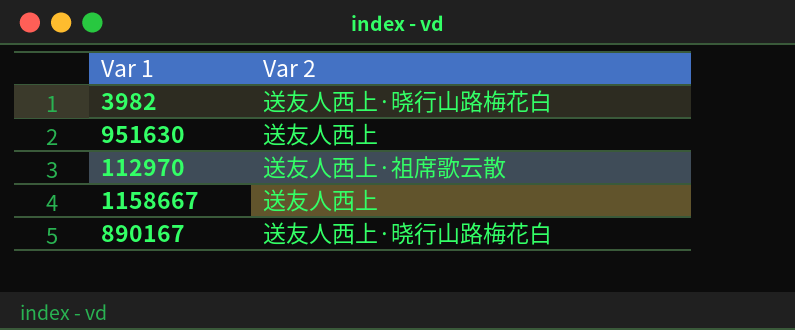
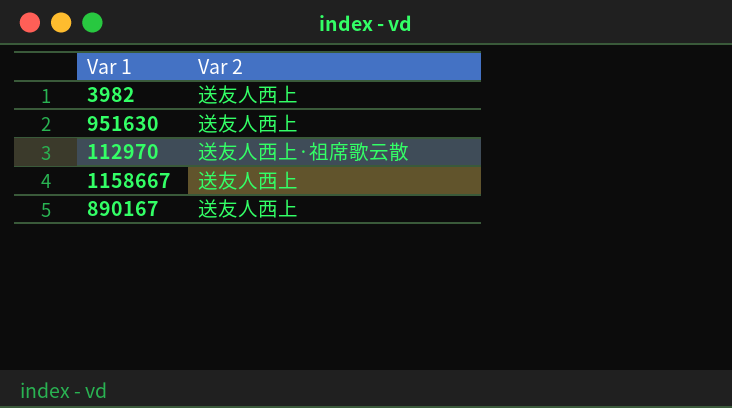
3982 | Var 2: 送友人西上·晓行山路梅花白 -> 送友人西上
890167 | Var 2: 送友人西上·晓行山路梅花白 -> 送友人西上

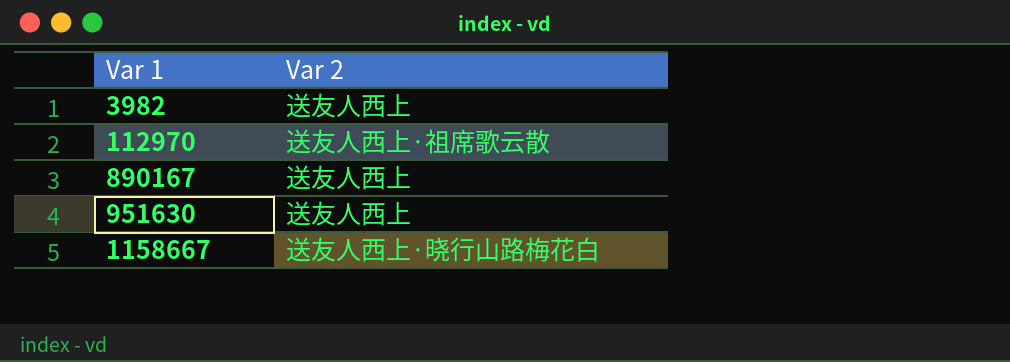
row order: none -> Var 1 ascending
1158667 | Var 2: 送友人西上 -> 送友人西上·晓行山路梅花白

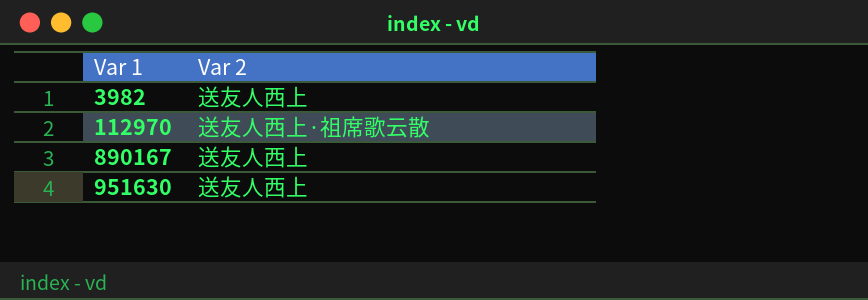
row 1158667: 送友人西上·晓行山路梅花白 -> none

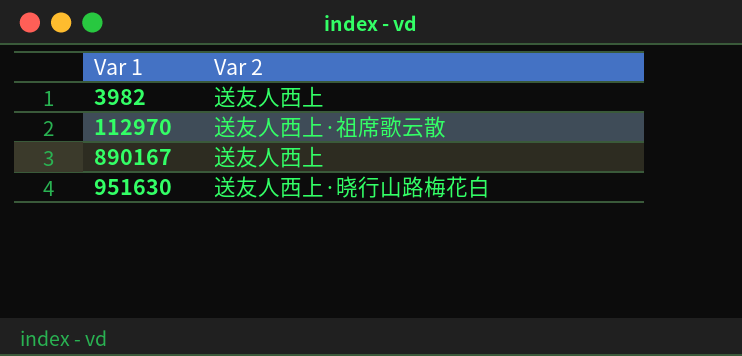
951630 | Var 2: 送友人西上 -> 送友人西上·晓行山路梅花白

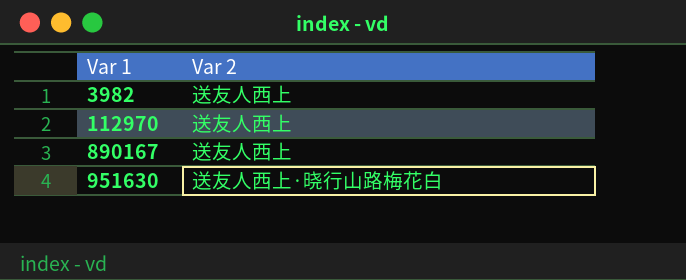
112970 | Var 2: 送友人西上·祖席歌云散 -> 送友人西上

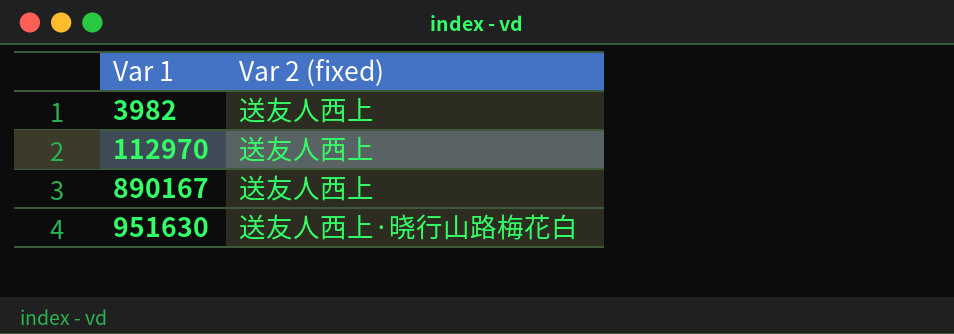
column name: Var 2 -> Var 2 (fixed)

